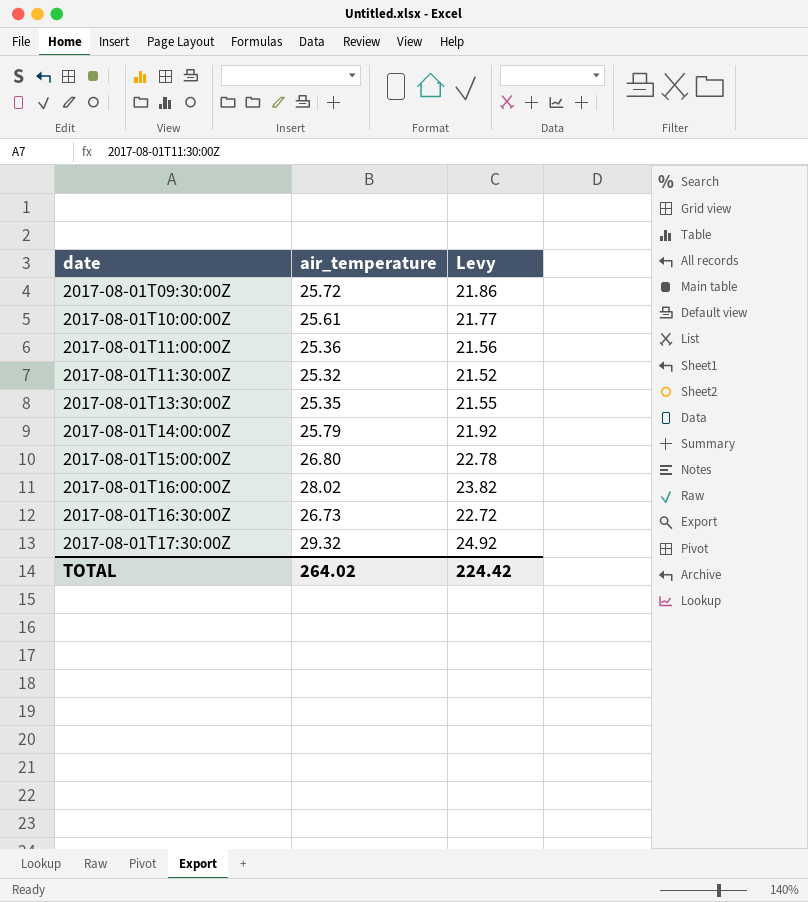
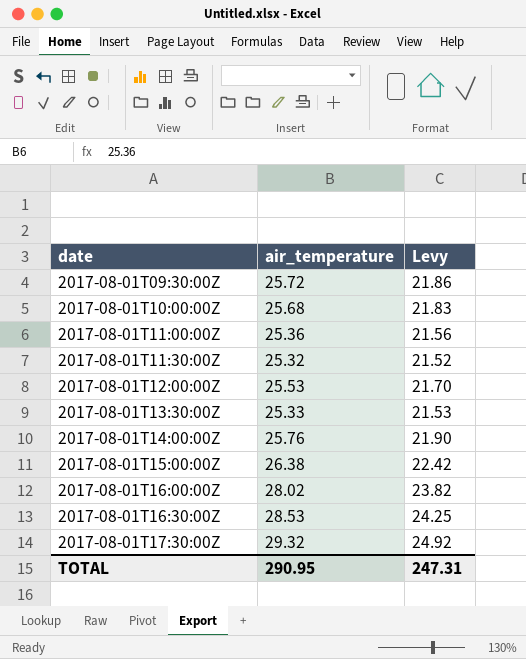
2017-08-01T10:00:00Z | air_temperature: 25.61 -> 25.68
2017-08-01T10:00:00Z | Levy: 21.77 -> 21.83
row 2017-08-01T12:00:00Z: none -> 25.53 | 21.70
2017-08-01T13:30:00Z | air_temperature: 25.35 -> 25.33
2017-08-01T13:30:00Z | Levy: 21.55 -> 21.53
2017-08-01T14:00:00Z | air_temperature: 25.79 -> 25.76
2017-08-01T14:00:00Z | Levy: 21.92 -> 21.90
2017-08-01T15:00:00Z | air_temperature: 26.80 -> 26.38
2017-08-01T15:00:00Z | Levy: 22.78 -> 22.42
2017-08-01T16:30:00Z | air_temperature: 26.73 -> 28.53
2017-08-01T16:30:00Z | Levy: 22.72 -> 24.25
TOTAL | air_temperature: 264.02 -> 290.95
TOTAL | Levy: 224.42 -> 247.31

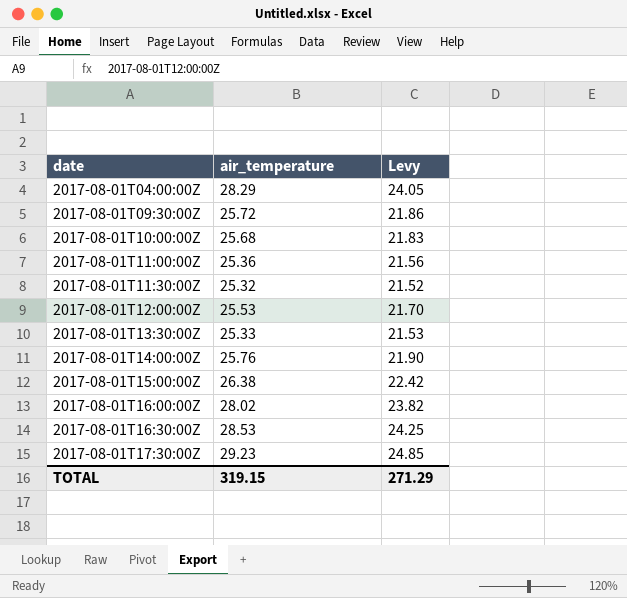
row 2017-08-01T04:00:00Z: none -> 28.29 | 24.05
2017-08-01T17:30:00Z | air_temperature: 29.32 -> 29.23
2017-08-01T17:30:00Z | Levy: 24.92 -> 24.85
TOTAL | air_temperature: 290.95 -> 319.15
TOTAL | Levy: 247.31 -> 271.29

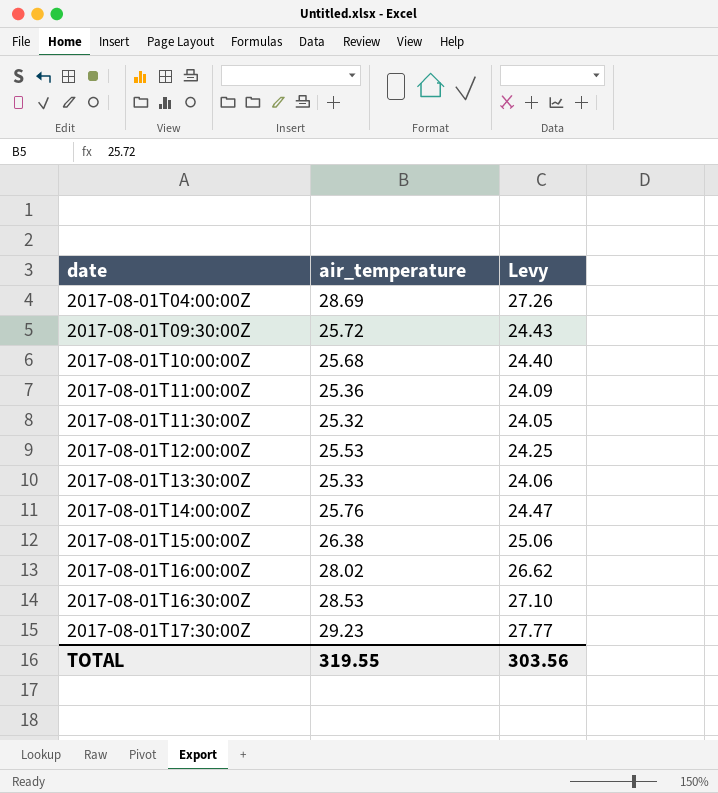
column Levy | formula: [air_temperature] * 0.85 -> [air_temperature] * 0.95
2017-08-01T04:00:00Z | air_temperature: 28.29 -> 28.69
TOTAL | air_temperature: 319.15 -> 319.55
TOTAL | Levy: 271.29 -> 303.56

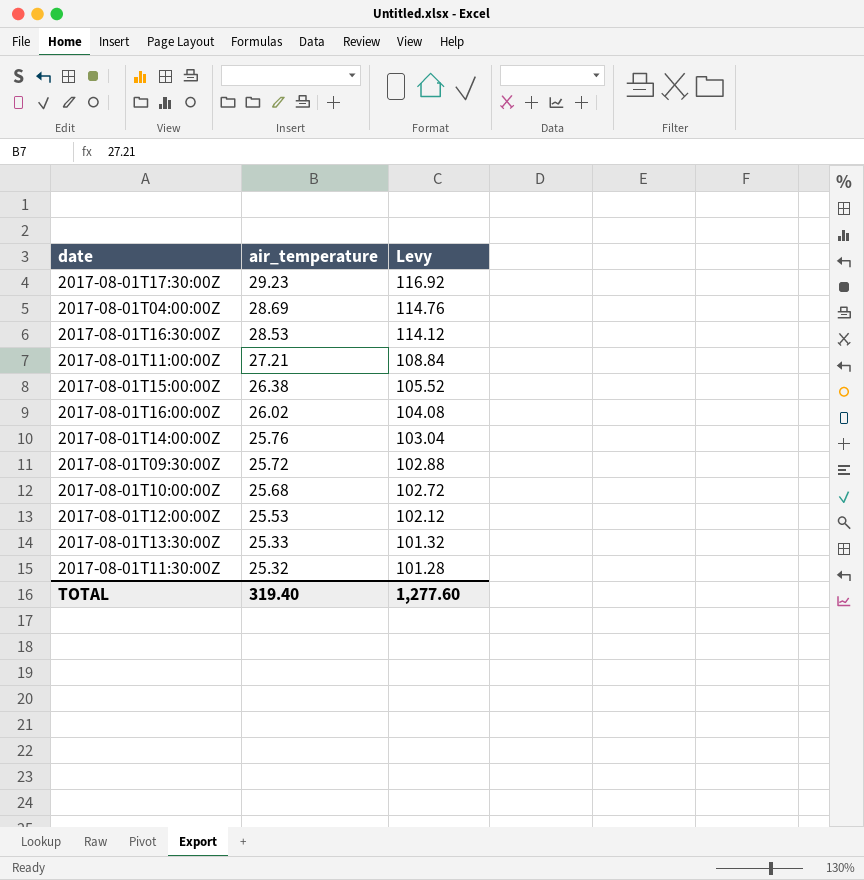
row order: date ascending -> air_temperature descending
column Levy | formula: [air_temperature] * 0.95 -> [air_temperature] * 4
2017-08-01T11:00:00Z | air_temperature: 25.36 -> 27.21
2017-08-01T16:00:00Z | air_temperature: 28.02 -> 26.02
TOTAL | air_temperature: 319.55 -> 319.40
TOTAL | Levy: 303.56 -> 1,277.60

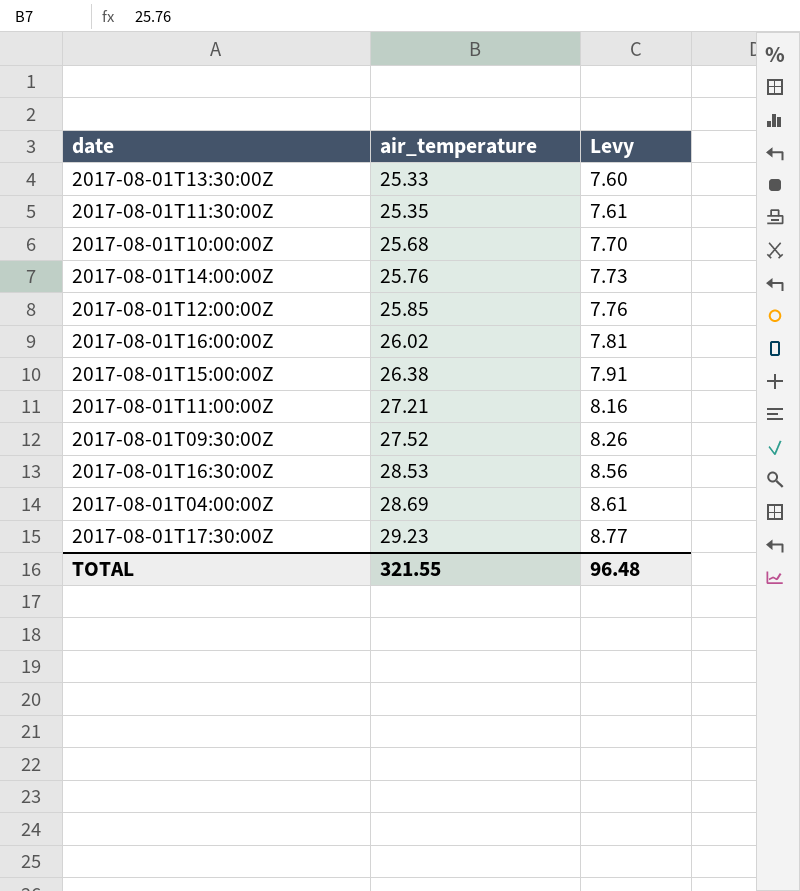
row order: air_temperature descending -> air_temperature ascending
column Levy | formula: [air_temperature] * 4 -> [air_temperature] * 0.3
2017-08-01T11:30:00Z | air_temperature: 25.32 -> 25.35
2017-08-01T12:00:00Z | air_temperature: 25.53 -> 25.85
2017-08-01T09:30:00Z | air_temperature: 25.72 -> 27.52
TOTAL | air_temperature: 319.40 -> 321.55
TOTAL | Levy: 1,277.60 -> 96.48

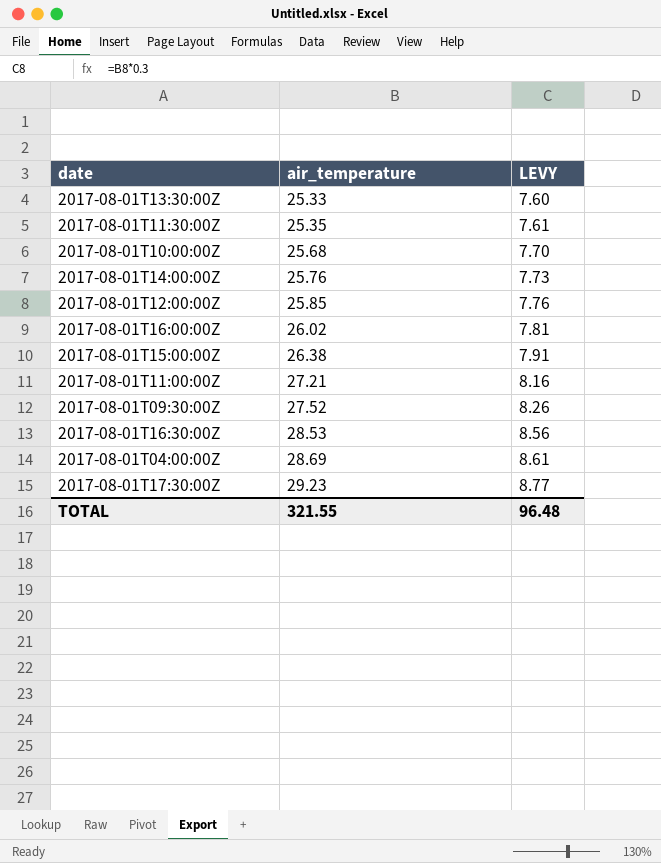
column name: Levy -> LEVY

